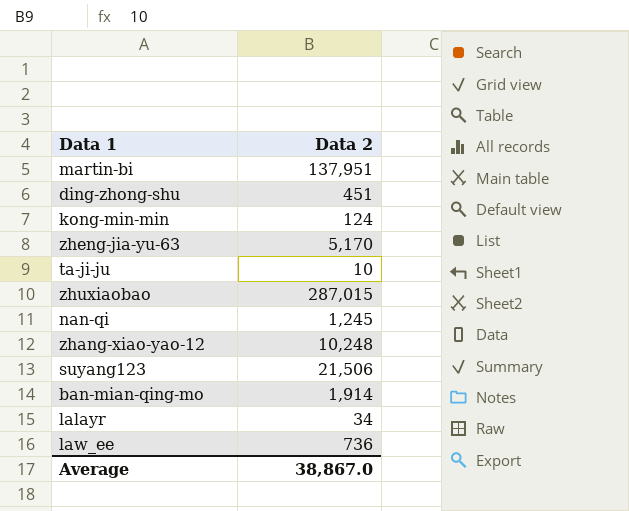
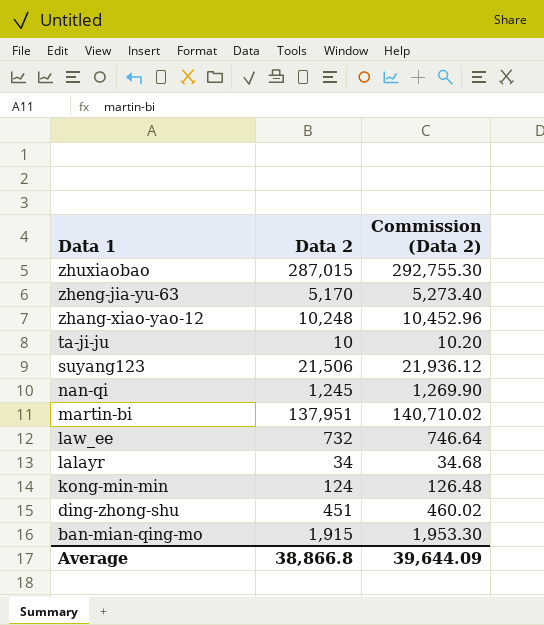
row order: none -> Data 1 descending
column Commission (Data 2) | formula: none -> [Data 2] * 1.02
law_ee | Data 2: 736 -> 732
ban-mian-qing-mo | Data 2: 1,914 -> 1,915
Average | Data 2: 38,867.0 -> 38,866.8

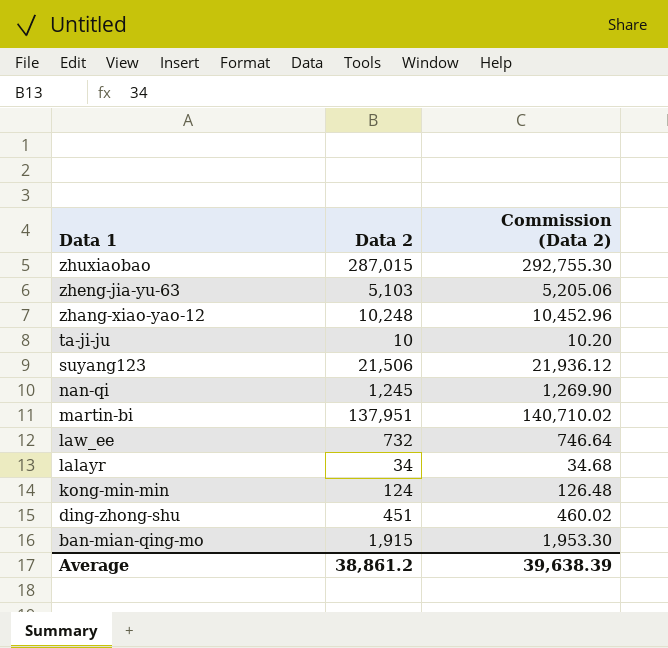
zheng-jia-yu-63 | Data 2: 5,170 -> 5,103
zheng-jia-yu-63 | Commission (Data 2): 5,273.40 -> 5,205.06
Average | Data 2: 38,866.8 -> 38,861.2
Average | Commission (Data 2): 39,644.09 -> 39,638.39

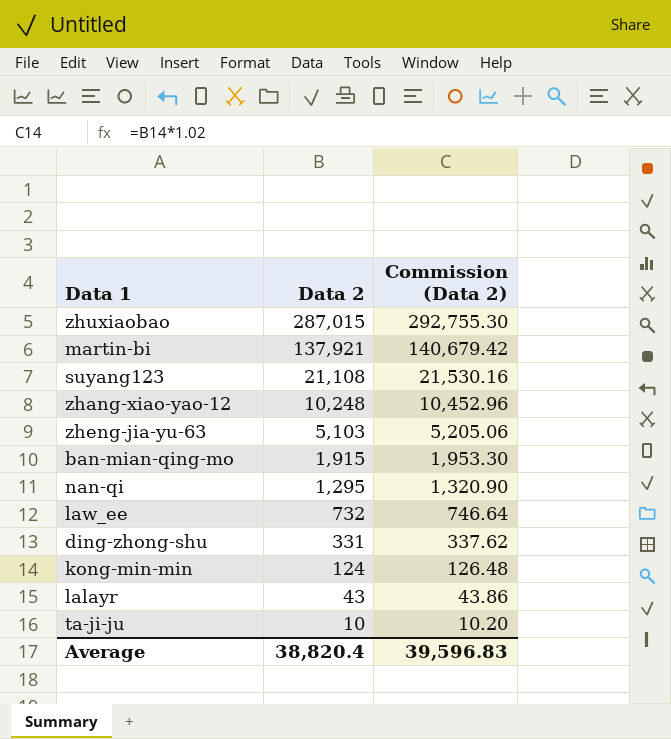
row order: Data 1 descending -> Data 2 descending
martin-bi | Data 2: 137,951 -> 137,921
martin-bi | Commission (Data 2): 140,710.02 -> 140,679.42
suyang123 | Data 2: 21,506 -> 21,108
suyang123 | Commission (Data 2): 21,936.12 -> 21,530.16
nan-qi | Data 2: 1,245 -> 1,295
nan-qi | Commission (Data 2): 1,269.90 -> 1,320.90
ding-zhong-shu | Data 2: 451 -> 331
ding-zhong-shu | Commission (Data 2): 460.02 -> 337.62
lalayr | Data 2: 34 -> 43
lalayr | Commission (Data 2): 34.68 -> 43.86
Average | Data 2: 38,861.2 -> 38,820.4
Average | Commission (Data 2): 39,638.39 -> 39,596.83

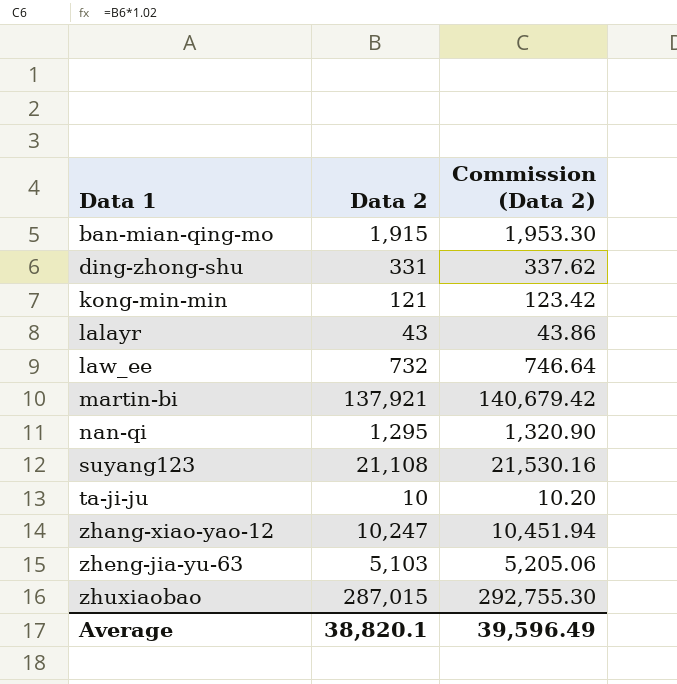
row order: Data 2 descending -> Data 1 ascending
kong-min-min | Data 2: 124 -> 121
kong-min-min | Commission (Data 2): 126.48 -> 123.42
zhang-xiao-yao-12 | Data 2: 10,248 -> 10,247
zhang-xiao-yao-12 | Commission (Data 2): 10,452.96 -> 10,451.94
Average | Data 2: 38,820.4 -> 38,820.1
Average | Commission (Data 2): 39,596.83 -> 39,596.49

